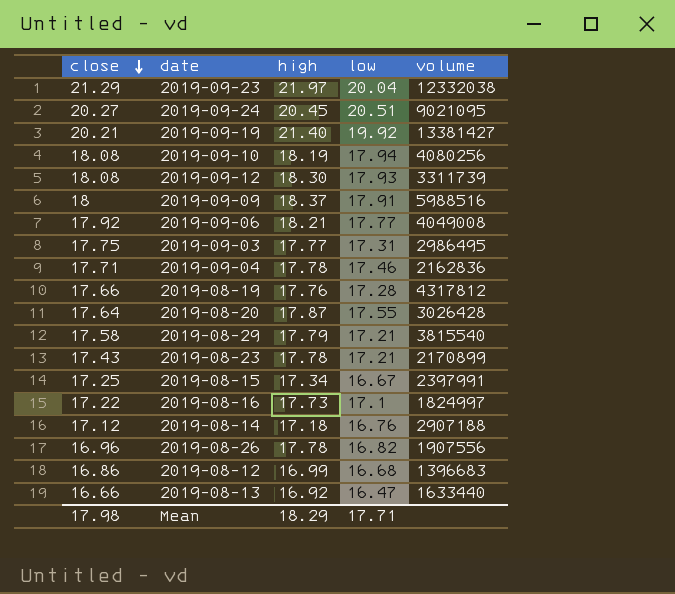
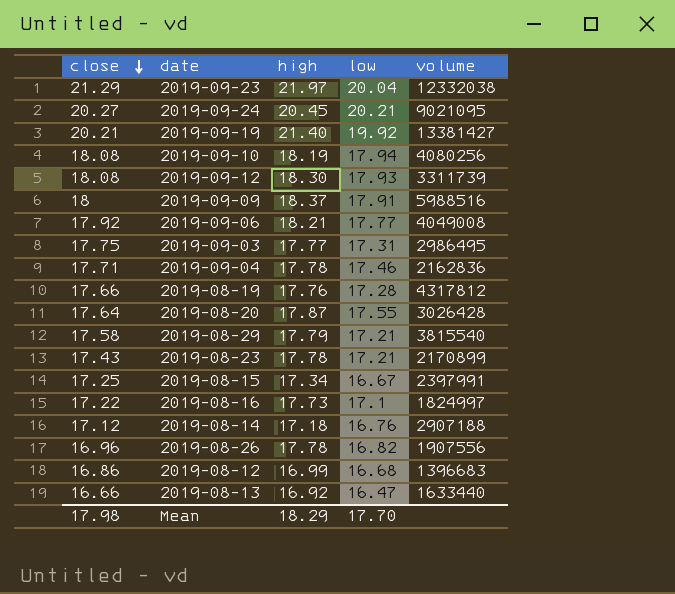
2019-09-24 | low: 20.51 -> 20.21
Mean | low: 17.71 -> 17.70

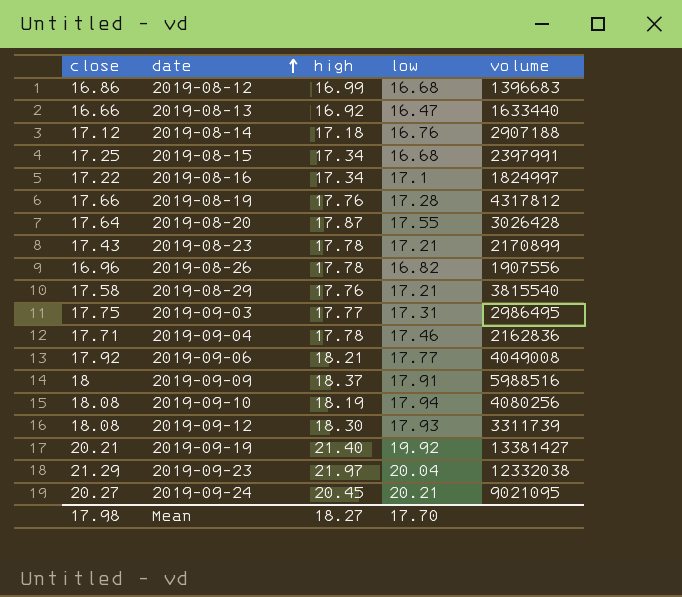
row order: close descending -> date ascending
2019-08-15 | low: 16.67 -> 16.68
2019-08-16 | high: 17.73 -> 17.34
2019-08-29 | high: 17.79 -> 17.76
Mean | high: 18.29 -> 18.27

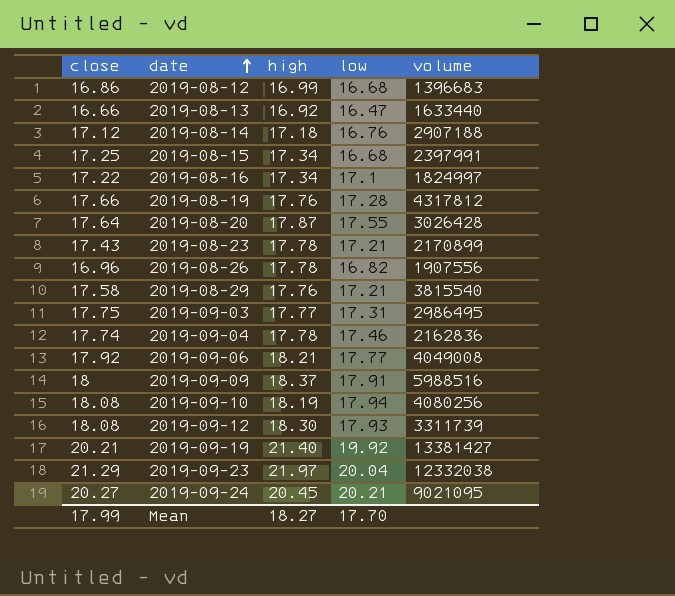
2019-09-04 | close: 17.71 -> 17.74
Mean | close: 17.98 -> 17.99

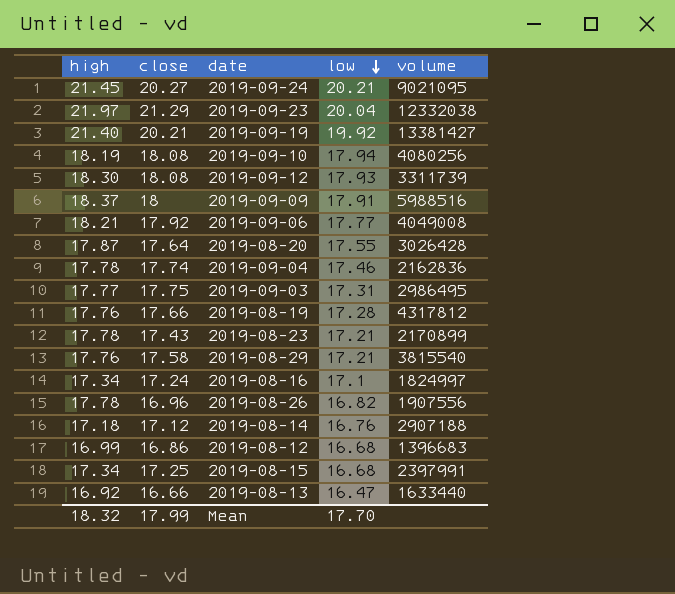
row order: date ascending -> low descending
column high | position: 3 -> 1
2019-09-24 | high: 20.45 -> 21.45
2019-08-16 | close: 17.22 -> 17.24
Mean | high: 18.27 -> 18.32

